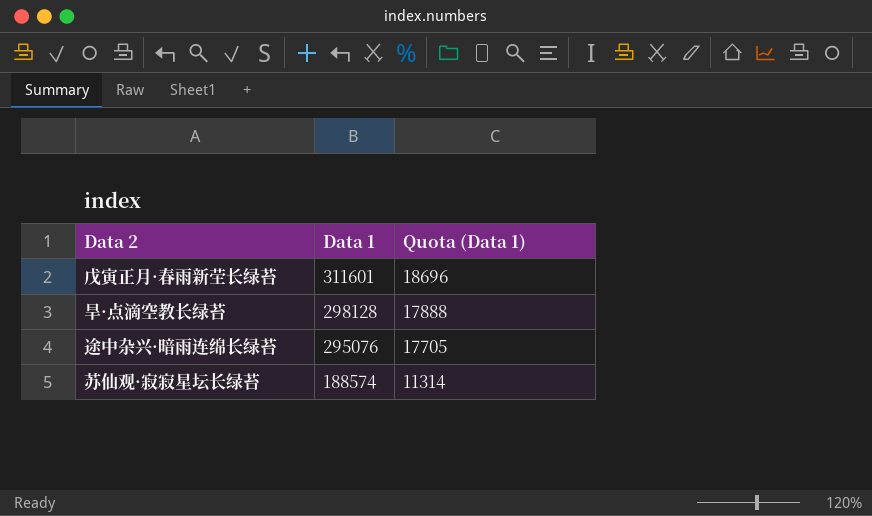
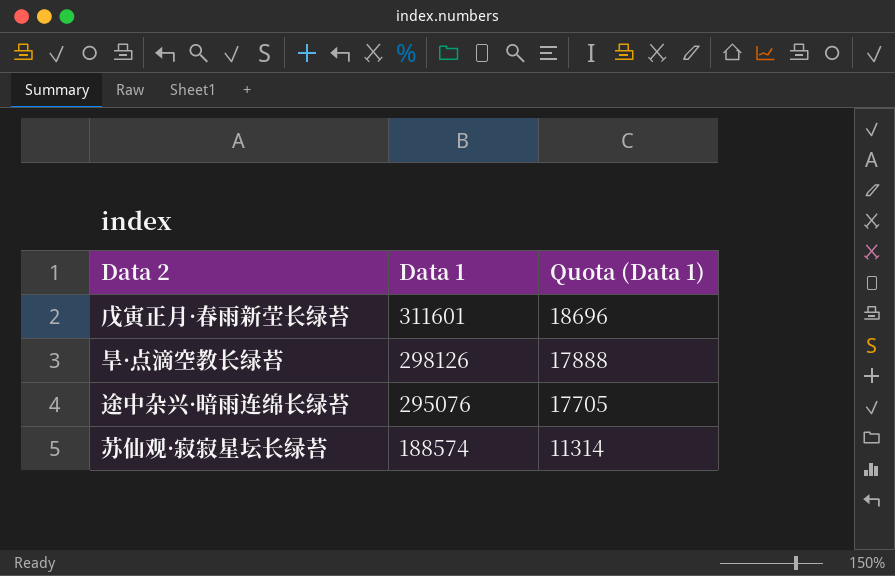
旱·点滴空教长绿苔 | Data 1: 298128 -> 298126

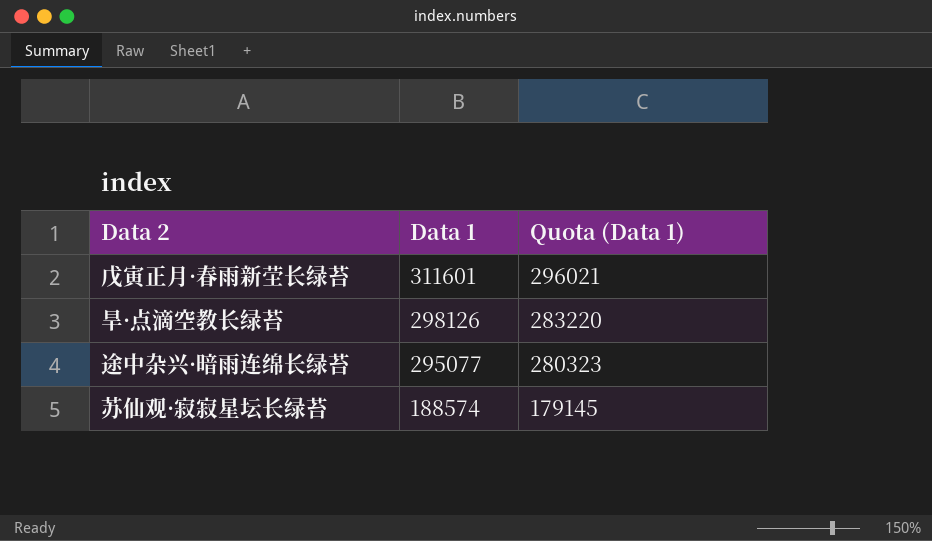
column Quota (Data 1) | formula: [Data 1] * 0.06 -> [Data 1] * 0.95
途中杂兴·暗雨连绵长绿苔 | Data 1: 295076 -> 295077

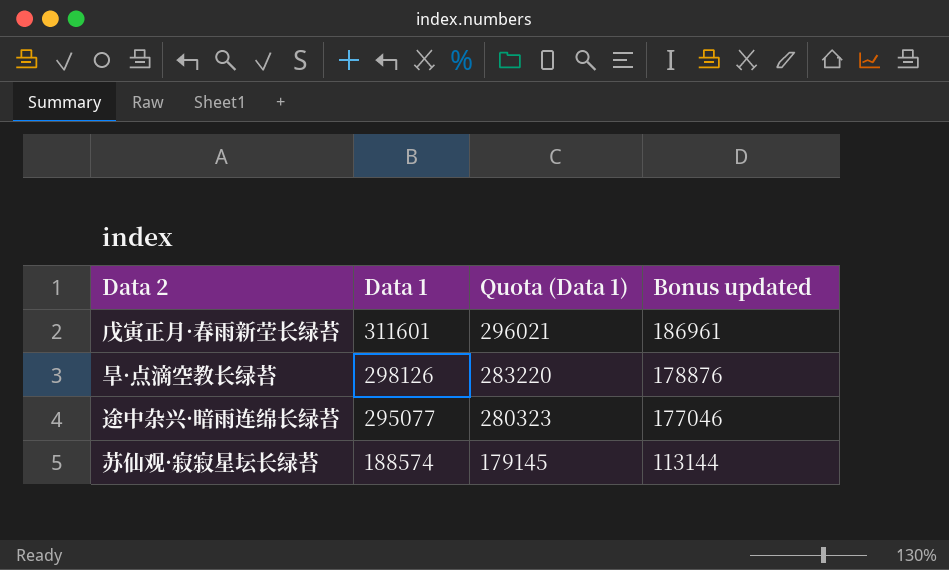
column Bonus updated | formula: none -> [Data 1] * 0.6

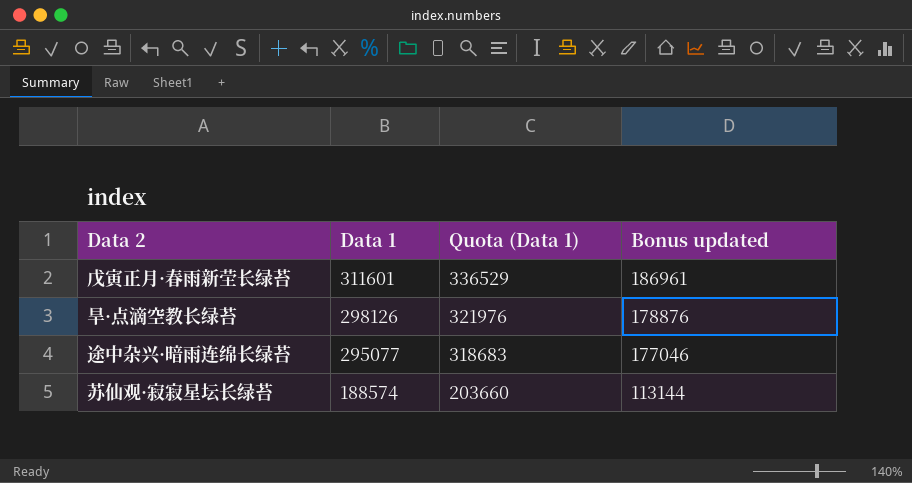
column Quota (Data 1) | formula: [Data 1] * 0.95 -> [Data 1] * 1.08

